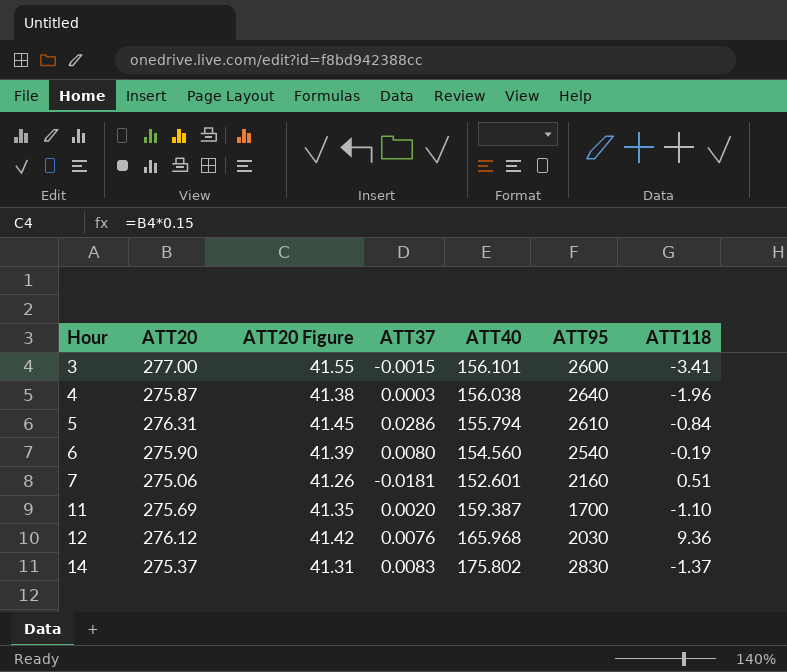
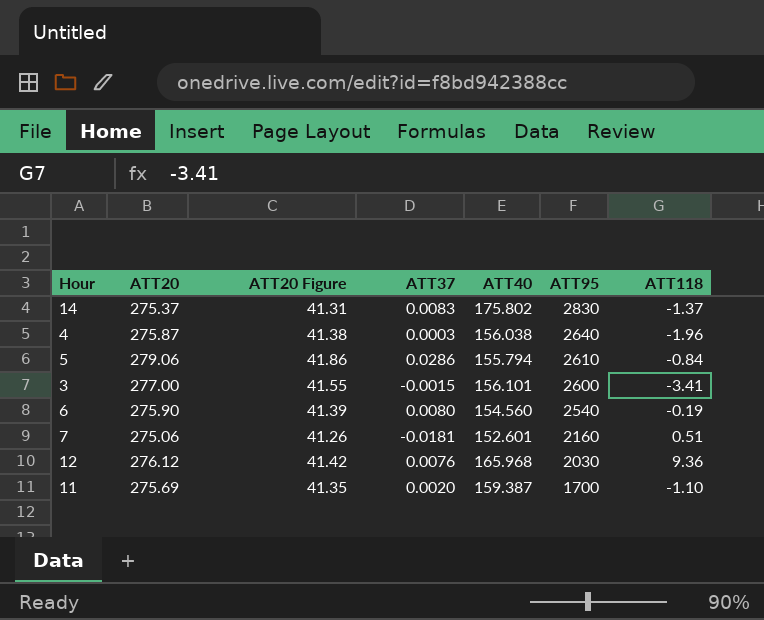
row order: Hour ascending -> ATT95 descending
5 | ATT20: 276.31 -> 279.06
5 | ATT20 Figure: 41.45 -> 41.86

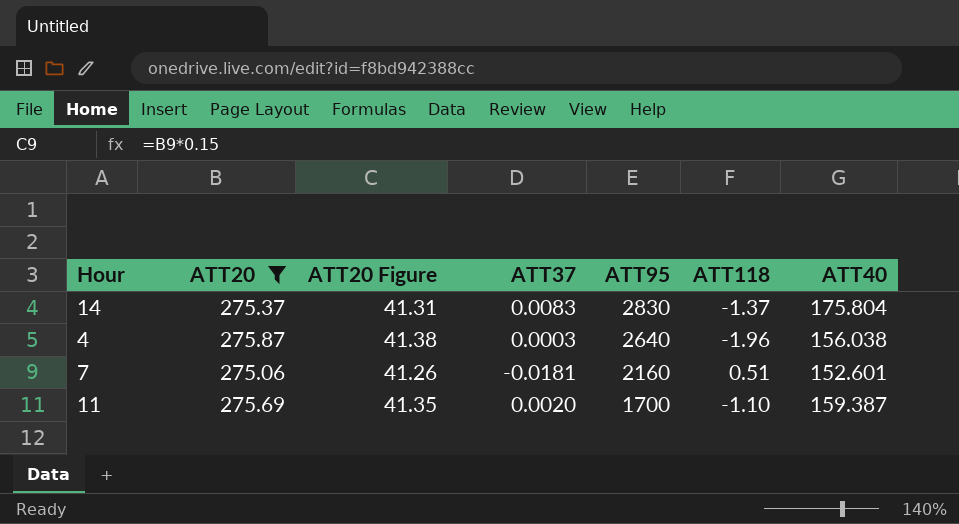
filter: none -> ATT20 <= 275.87
column ATT40 | position: 5 -> 7
14 | ATT40: 175.802 -> 175.804

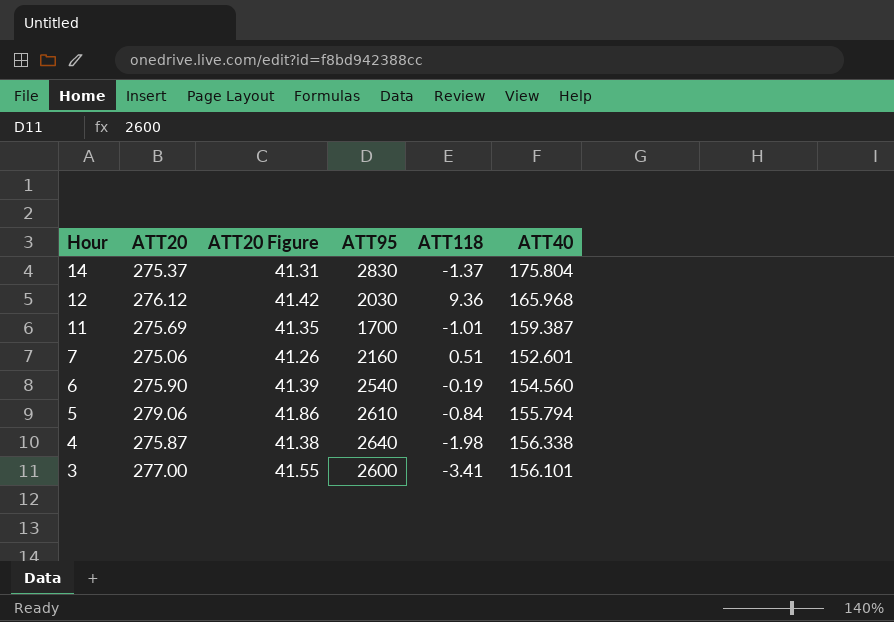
filter: ATT20 <= 275.87 -> none
row order: ATT95 descending -> Hour descending
column ATT37 | position: 4 -> none
11 | ATT118: -1.10 -> -1.01
4 | ATT118: -1.96 -> -1.98
4 | ATT40: 156.038 -> 156.338

